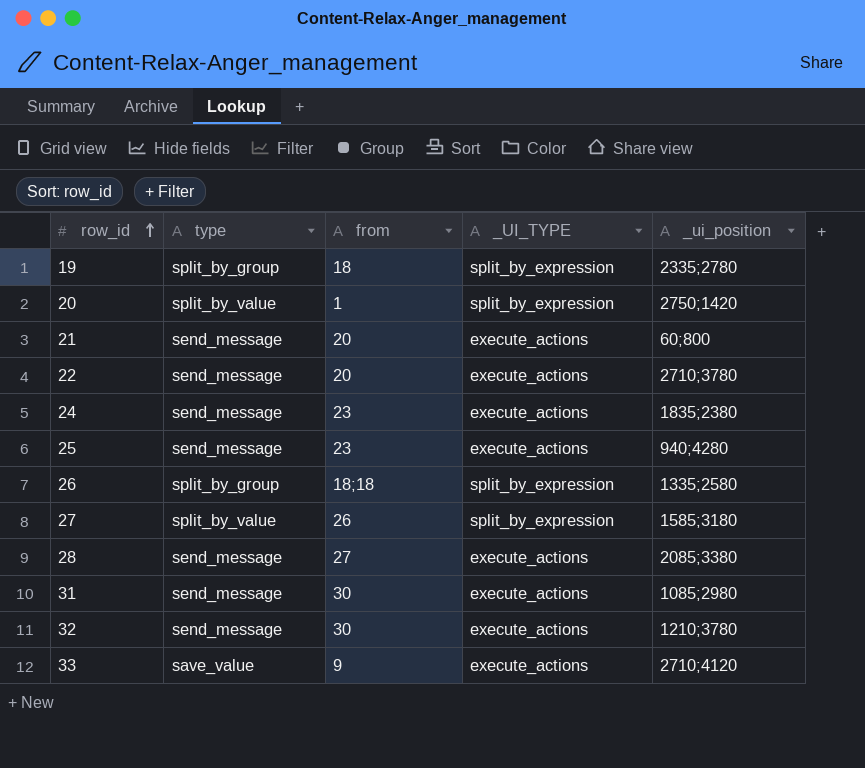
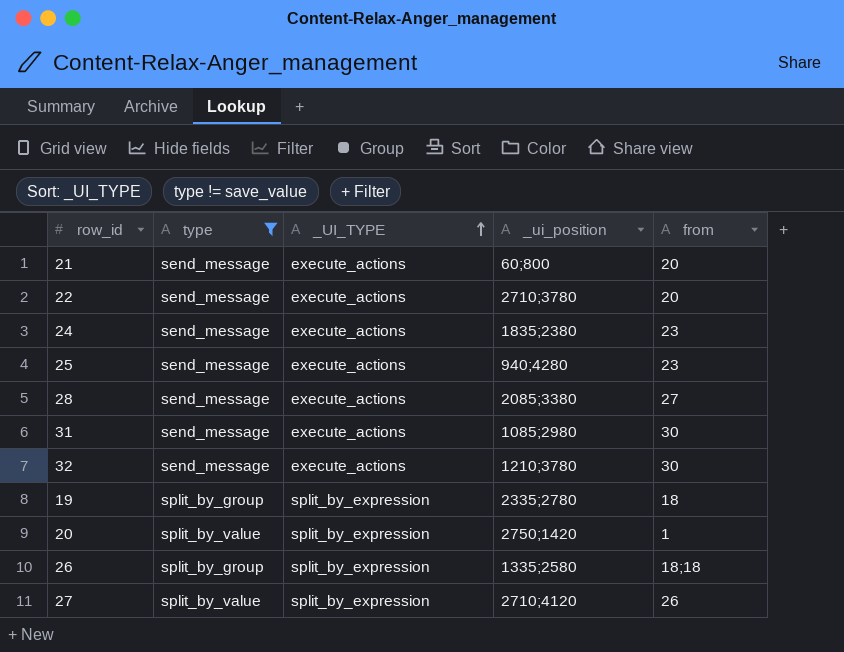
filter: none -> type != save_value
row order: row_id ascending -> _UI_TYPE ascending
column from | position: 3 -> 5
27 | _ui_position: 1585;3180 -> 2710;4120

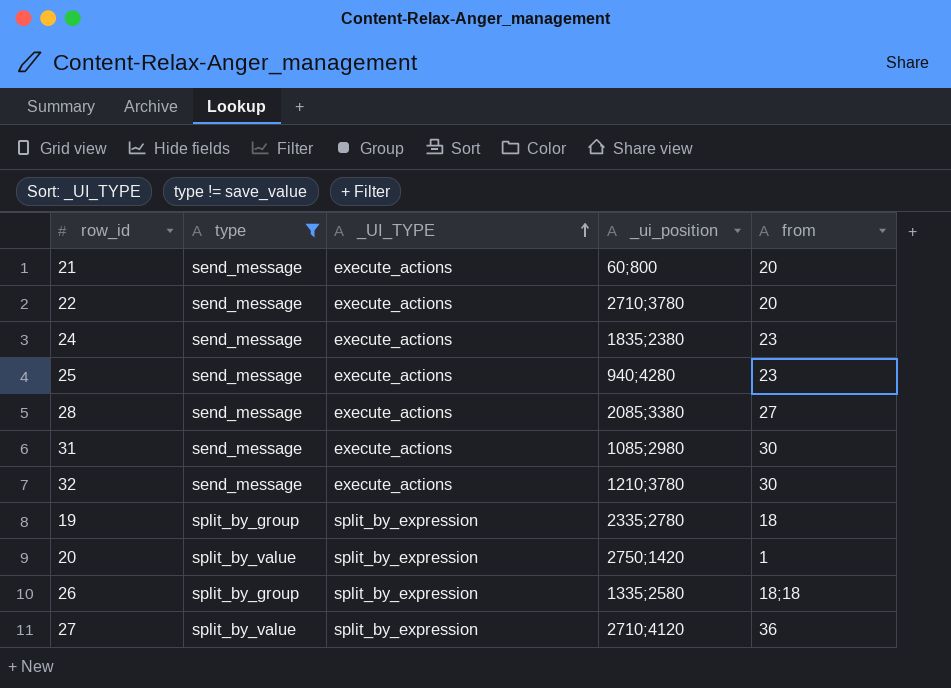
27 | from: 26 -> 36

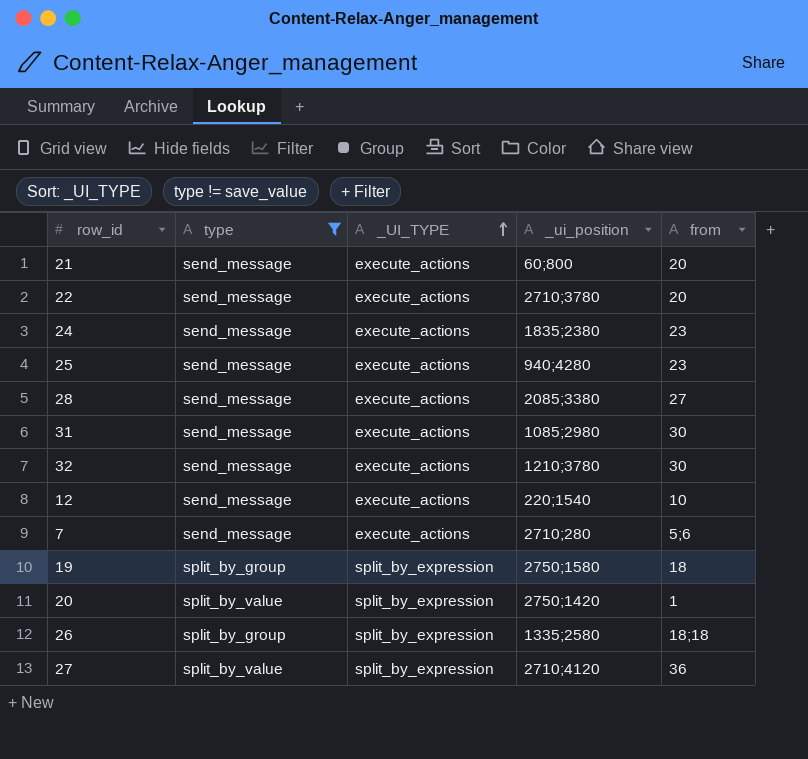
row 12: none -> send_message | execute_actions | 220;1540 | 10
row 7: none -> send_message | execute_actions | 2710;280 | 5;6
19 | _ui_position: 2335;2780 -> 2750;1580

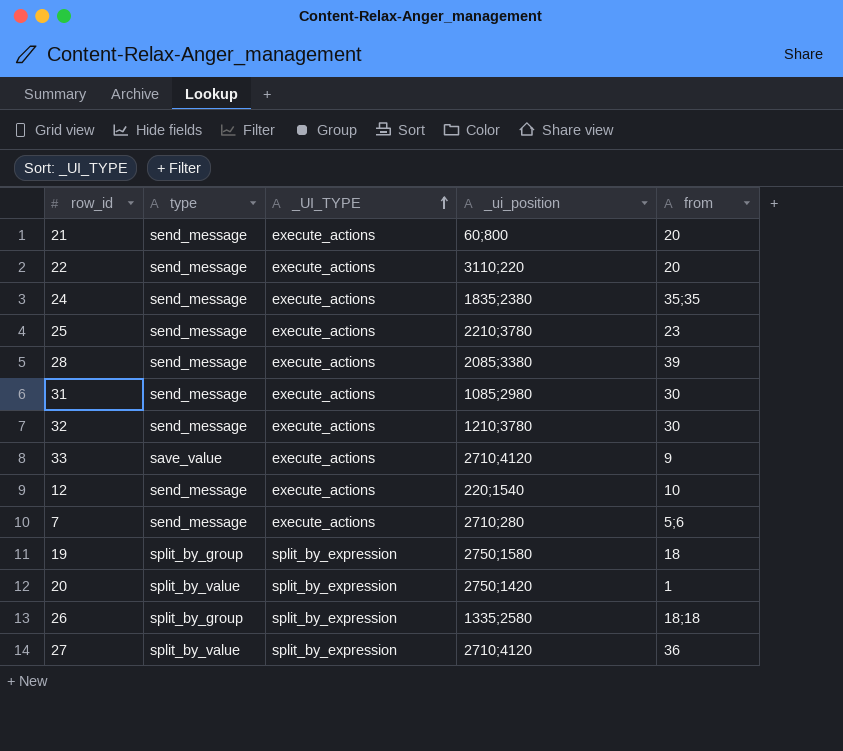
filter: type != save_value -> none
22 | _ui_position: 2710;3780 -> 3110;220
24 | from: 23 -> 35;35
25 | _ui_position: 940;4280 -> 2210;3780
28 | from: 27 -> 39

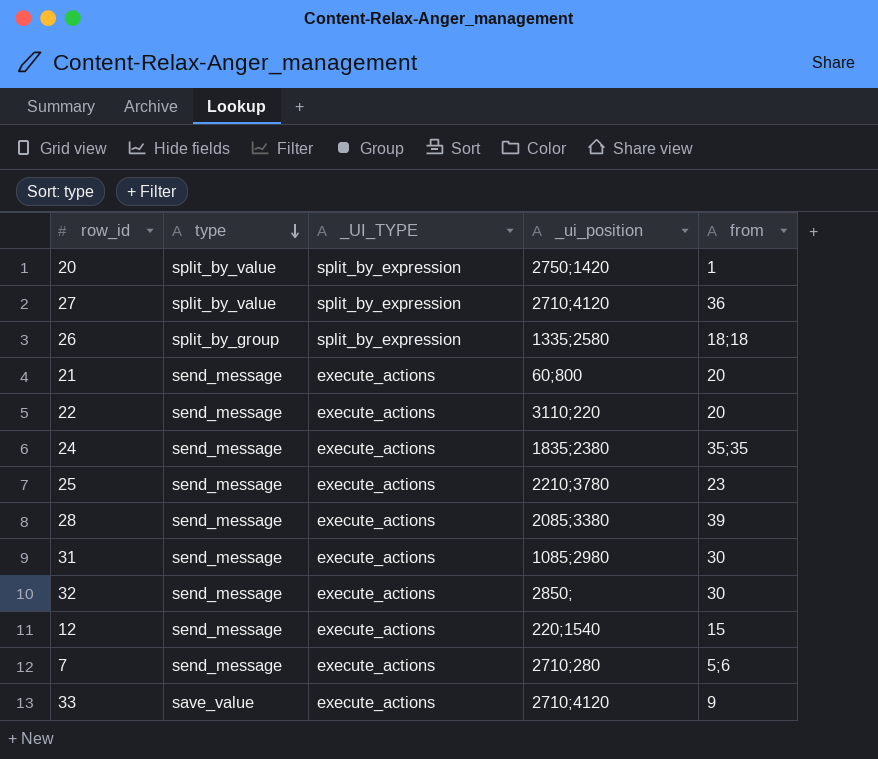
row order: _UI_TYPE ascending -> type descending
row 19: split_by_group | split_by_expression | 2750;1580 | 18 -> none
32 | _ui_position: 1210;3780 -> 2850;
12 | from: 10 -> 15

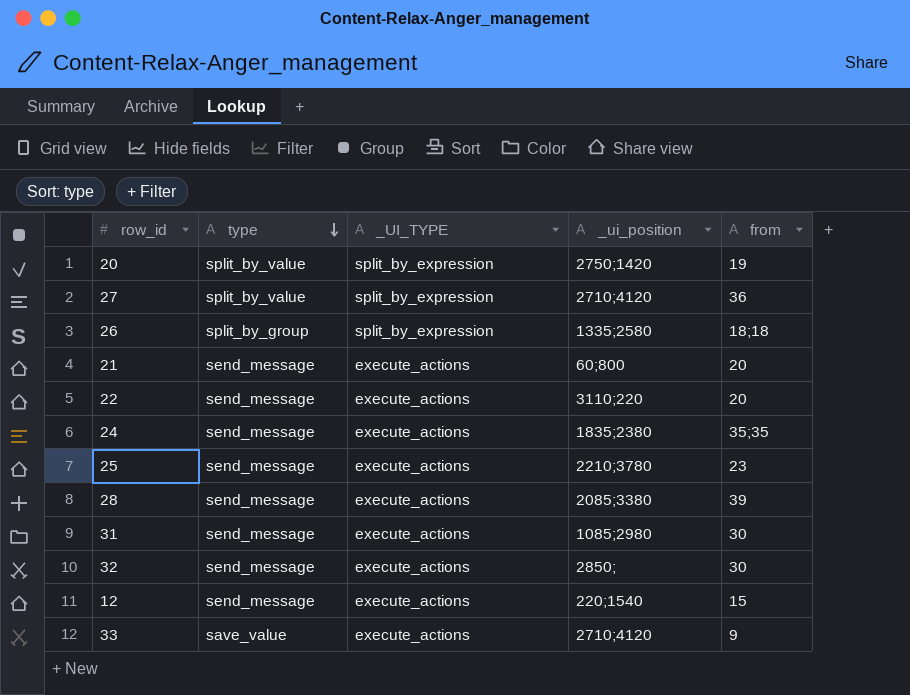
row 7: send_message | execute_actions | 2710;280 | 5;6 -> none
20 | from: 1 -> 19

